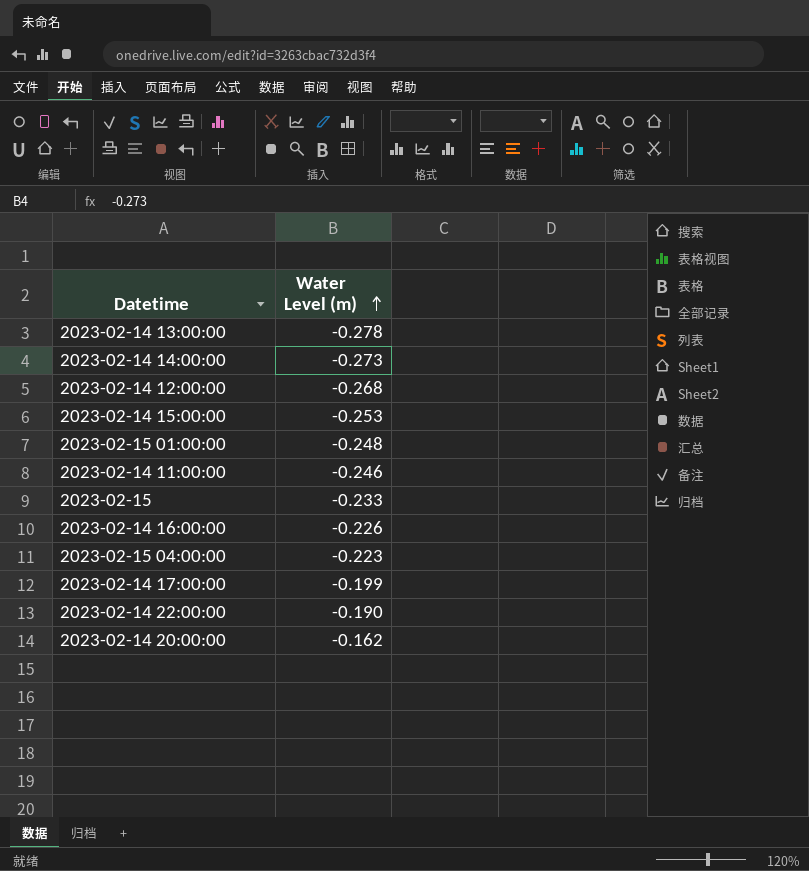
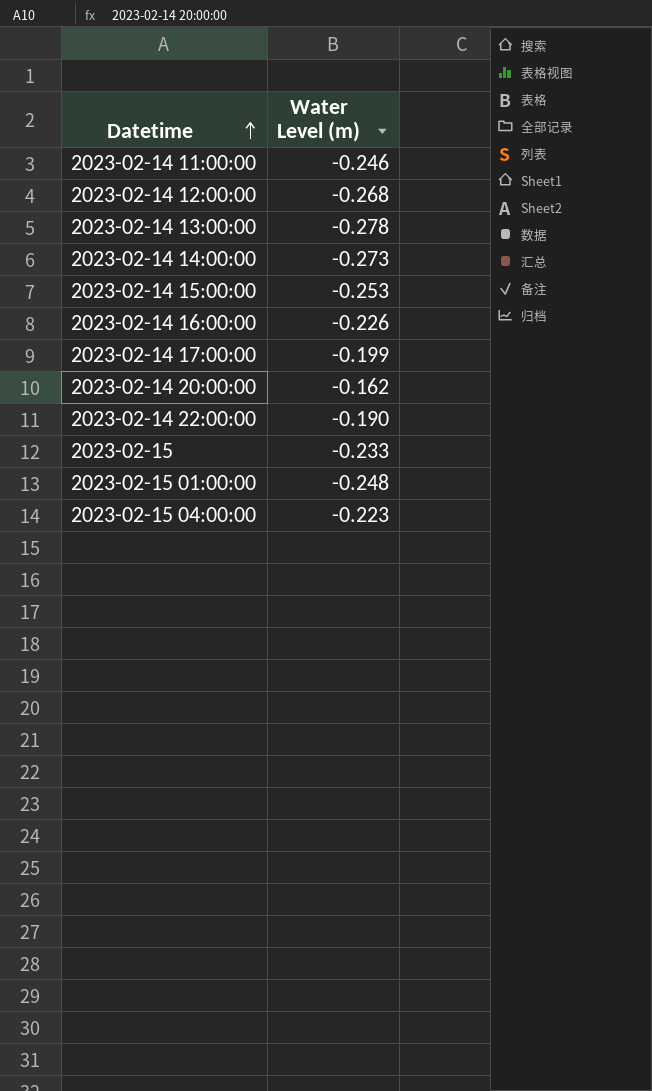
row order: Water Level (m) ascending -> Datetime ascending

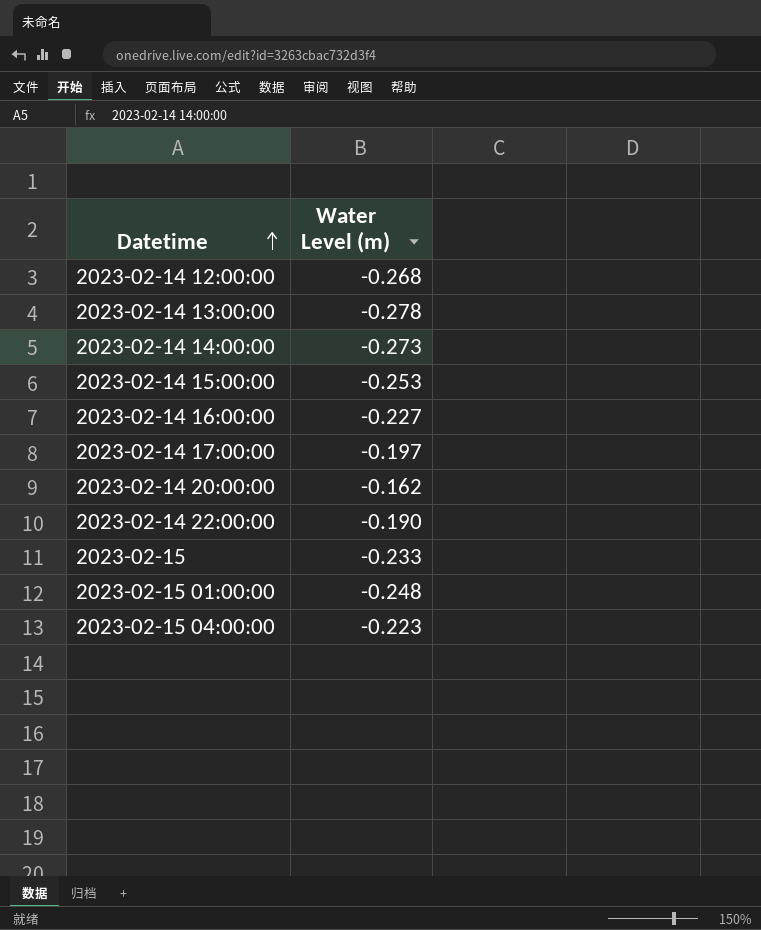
row 2023-02-14 11:00:00: -0.246 -> none
2023-02-14 16:00:00 | Water Level (m): -0.226 -> -0.227
2023-02-14 17:00:00 | Water Level (m): -0.199 -> -0.197

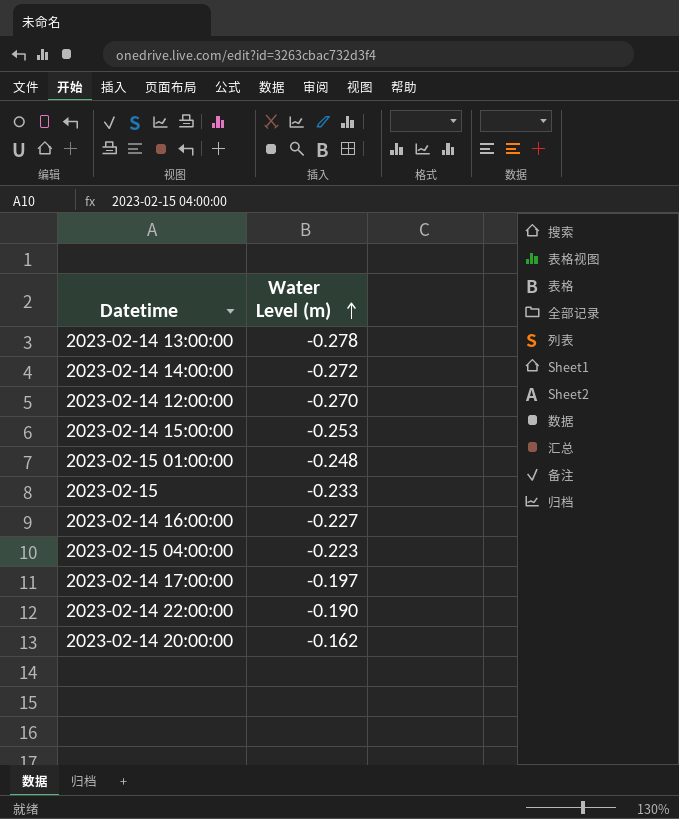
row order: Datetime ascending -> Water Level (m) ascending
2023-02-14 14:00:00 | Water Level (m): -0.273 -> -0.272
2023-02-14 12:00:00 | Water Level (m): -0.268 -> -0.270

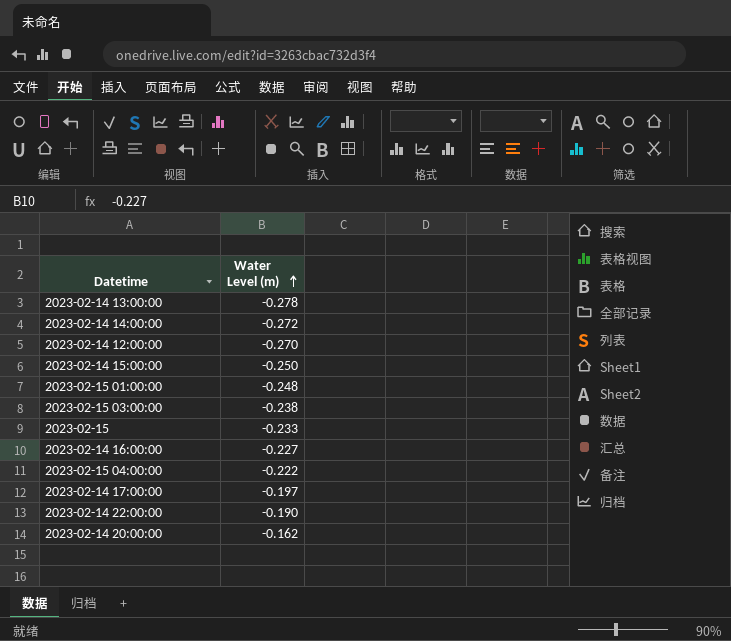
2023-02-14 15:00:00 | Water Level (m): -0.253 -> -0.250
row 2023-02-15 03:00:00: none -> -0.238
2023-02-15 04:00:00 | Water Level (m): -0.223 -> -0.222

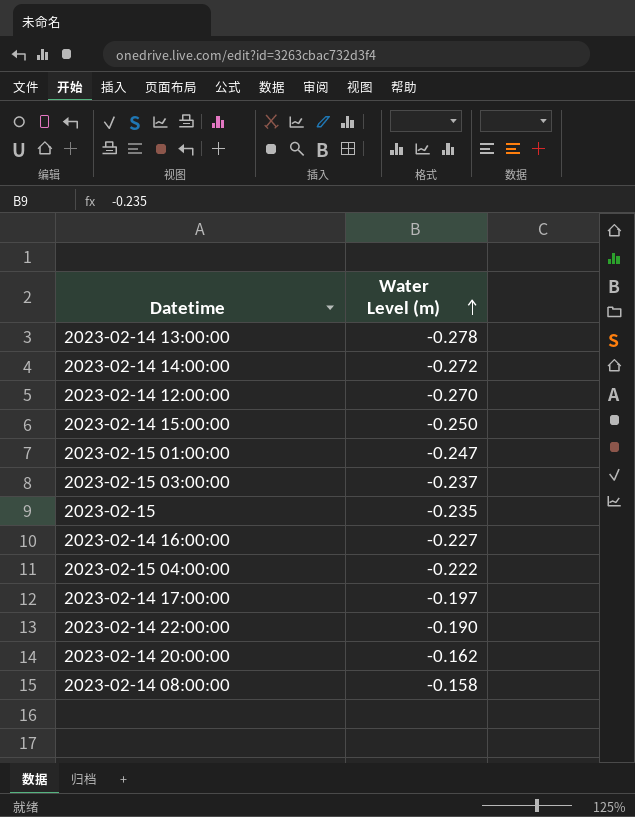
2023-02-15 01:00:00 | Water Level (m): -0.248 -> -0.247
2023-02-15 03:00:00 | Water Level (m): -0.238 -> -0.237
2023-02-15 | Water Level (m): -0.233 -> -0.235
row 2023-02-14 08:00:00: none -> -0.158

